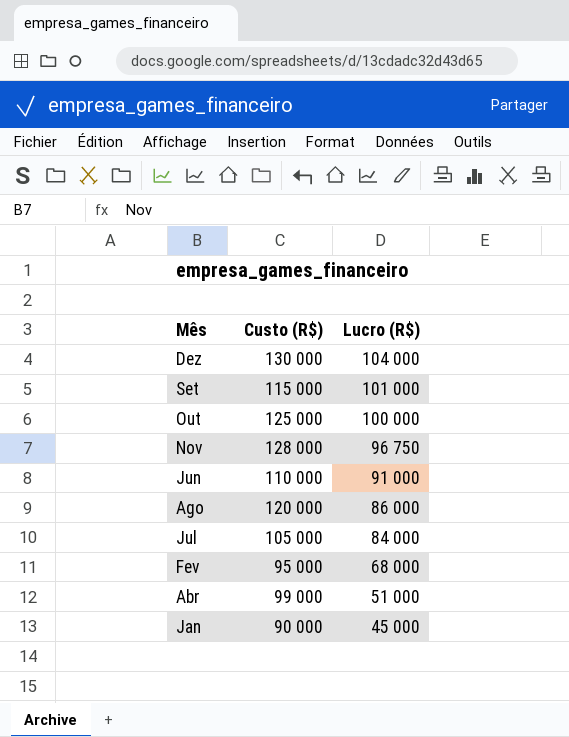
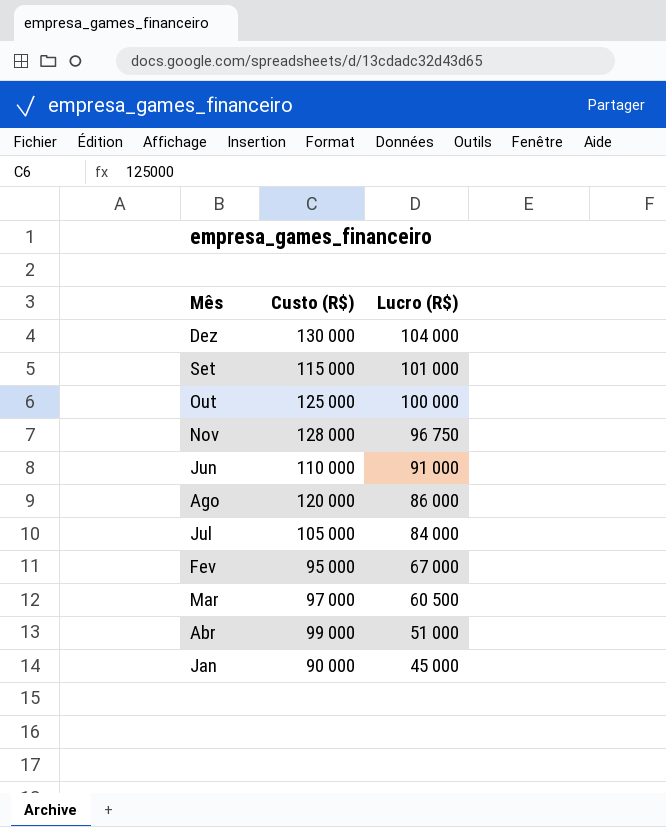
Fev | Lucro (R$): 68 000 -> 67 000
row Mar: none -> 97 000 | 60 500

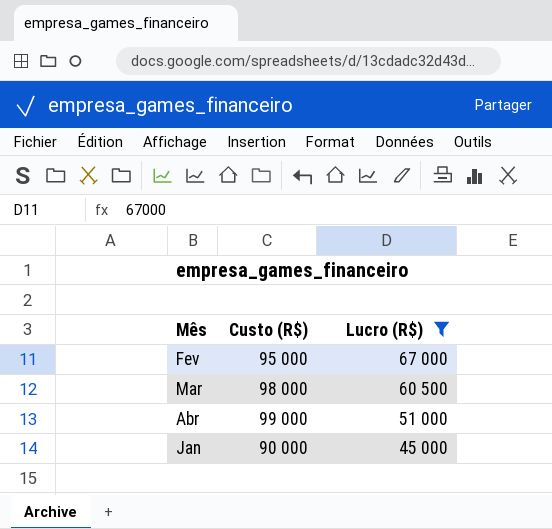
filter: none -> Lucro (R$) <= 67 000
Mar | Custo (R$): 97 000 -> 98 000

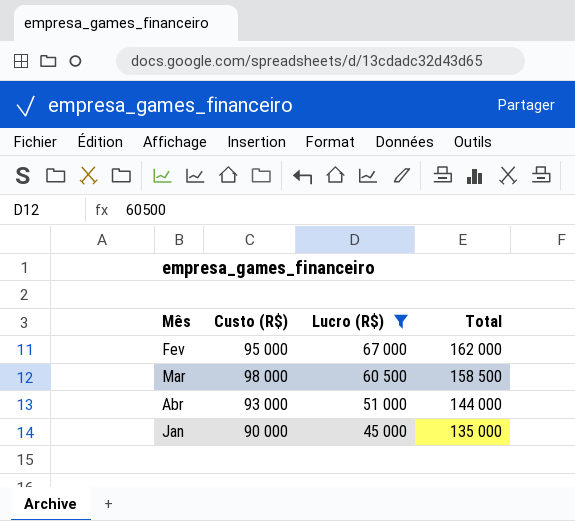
column Total | formula: none -> [Custo (R$)] + [Lucro (R$)]
Abr | Custo (R$): 99 000 -> 93 000

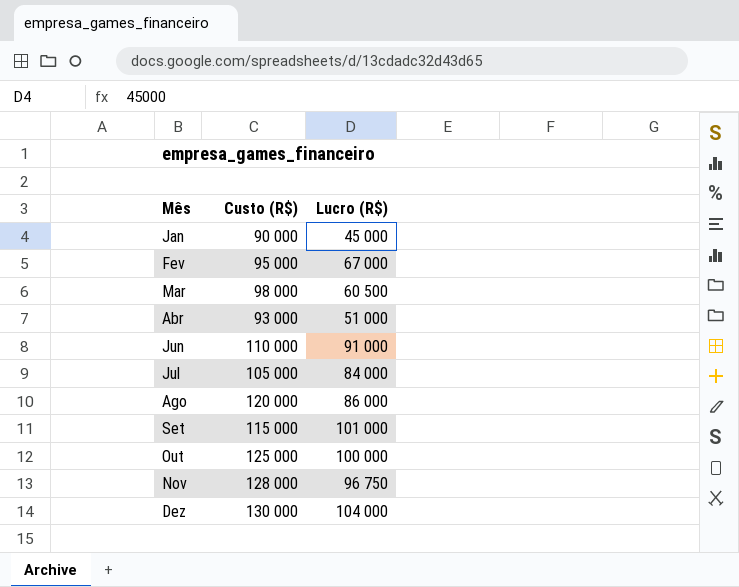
filter: Lucro (R$) <= 67 000 -> none
row order: Lucro (R$) descending -> Mês ascending
column Total | formula: [Custo (R$)] + [Lucro (R$)] -> none

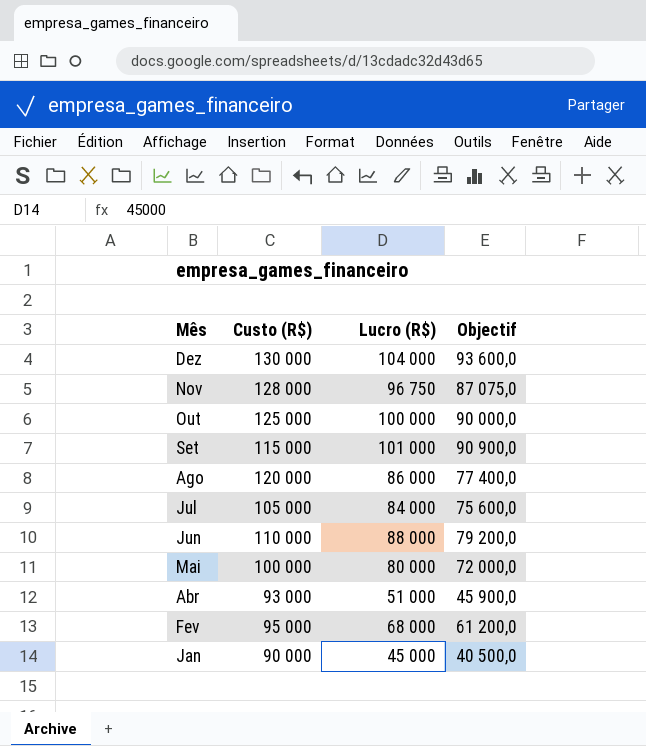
row order: Mês ascending -> Mês descending
column Objectif | formula: none -> [Lucro (R$)] * 0,9
row Mar: 98 000 | 60 500 -> none
Jun | Lucro (R$): 91 000 -> 88 000
row Mai: none -> 100 000 | 80 000 | 72 000,0
Fev | Lucro (R$): 67 000 -> 68 000

